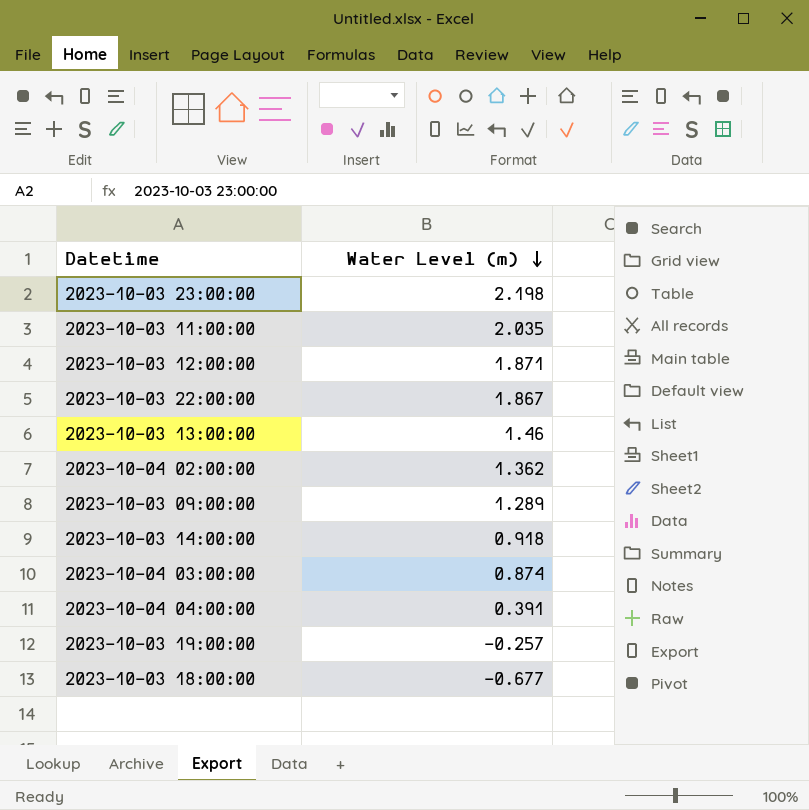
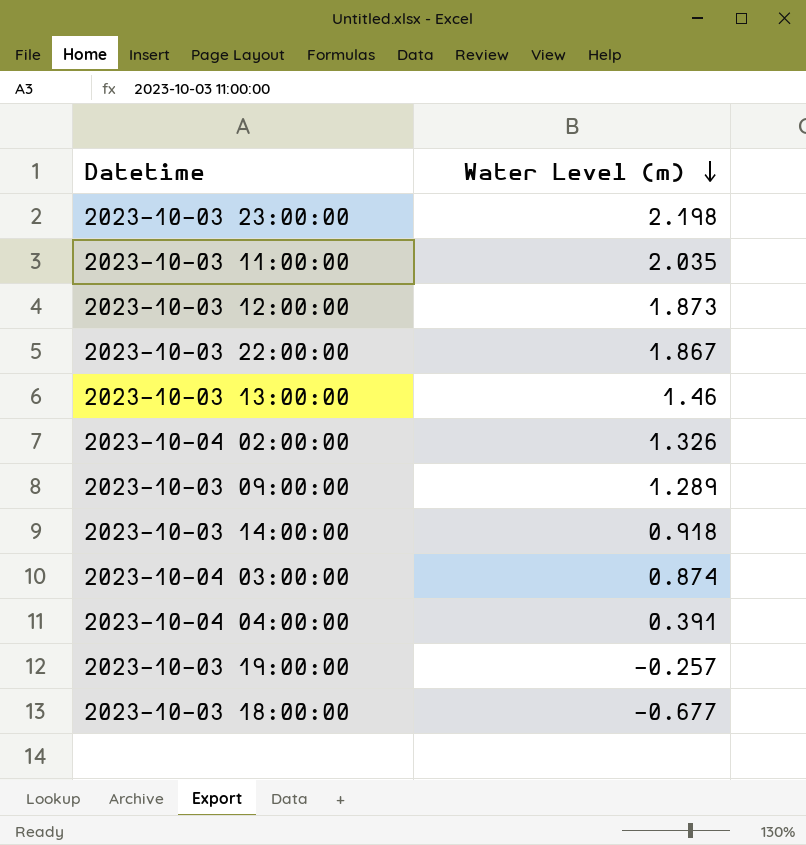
2023-10-03 12:00:00 | Water Level (m): 1.871 -> 1.873
2023-10-04 02:00:00 | Water Level (m): 1.362 -> 1.326

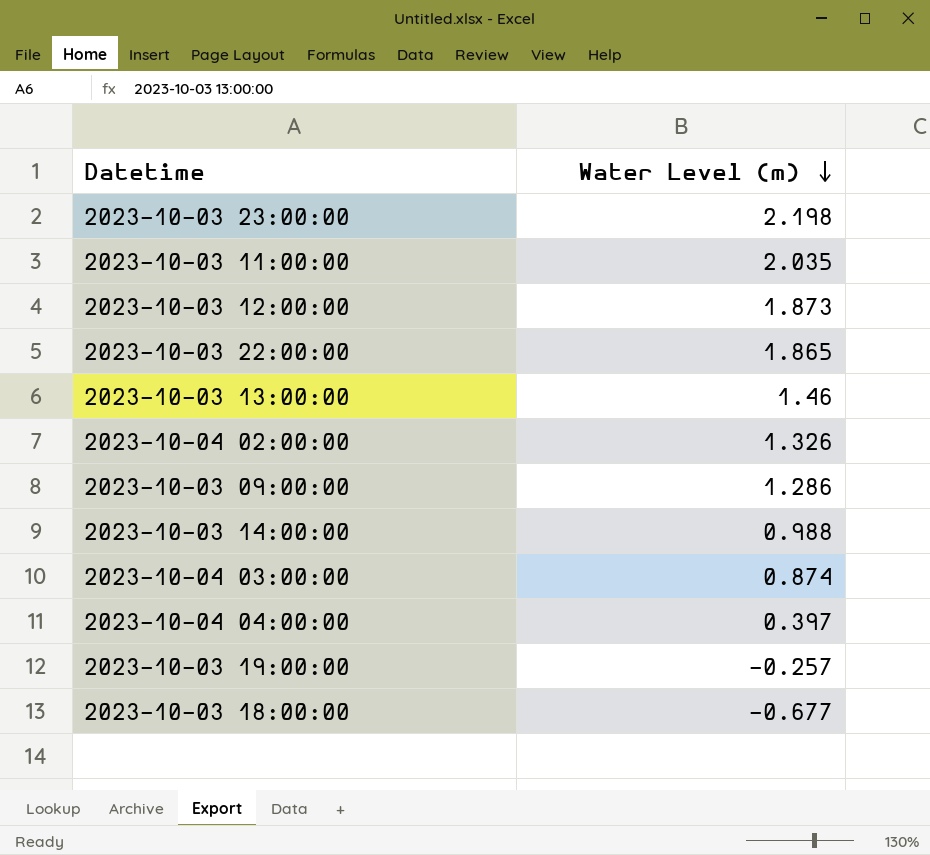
2023-10-03 22:00:00 | Water Level (m): 1.867 -> 1.865
2023-10-03 09:00:00 | Water Level (m): 1.289 -> 1.286
2023-10-03 14:00:00 | Water Level (m): 0.918 -> 0.988
2023-10-04 04:00:00 | Water Level (m): 0.391 -> 0.397

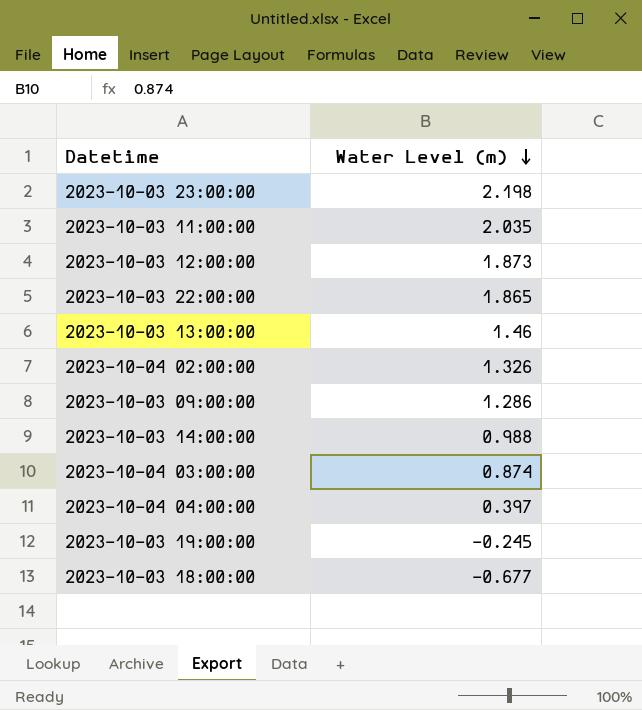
2023-10-03 19:00:00 | Water Level (m): -0.257 -> -0.245

